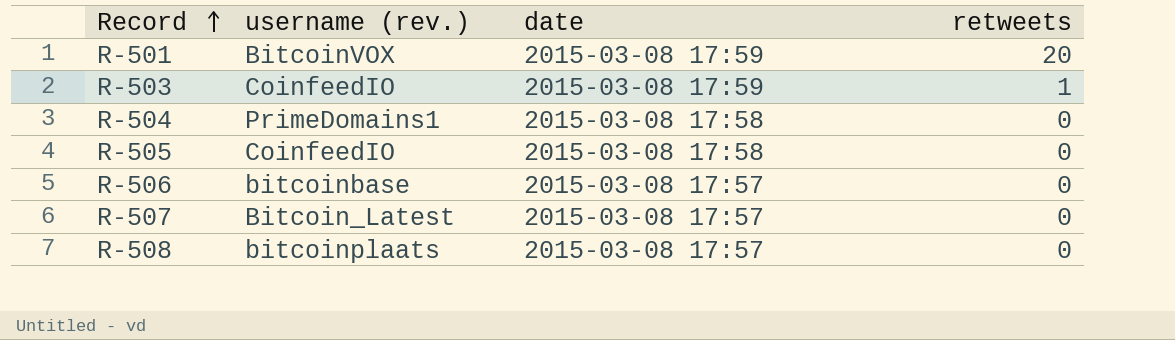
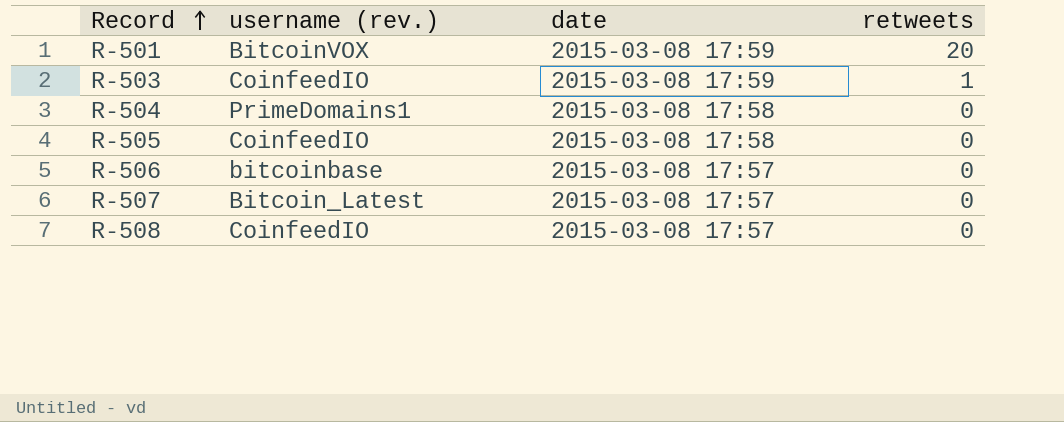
R-508 | username (rev.): bitcoinplaats -> CoinfeedIO

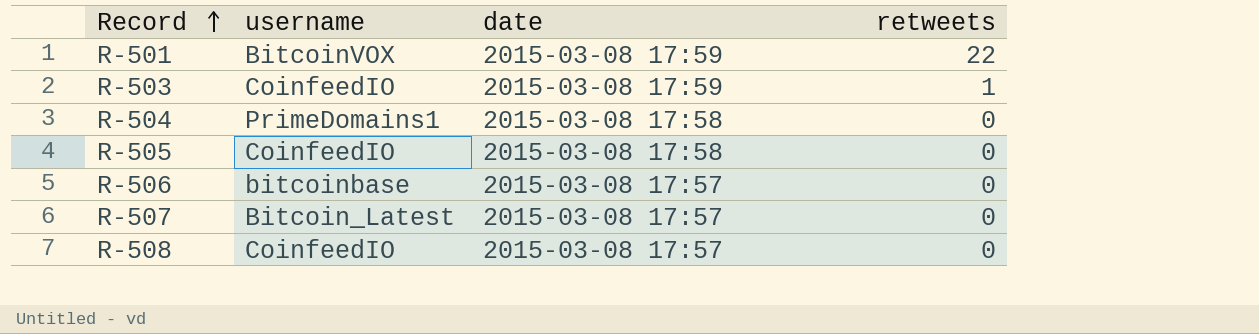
column name: username (rev.) -> username
R-501 | retweets: 20 -> 22

